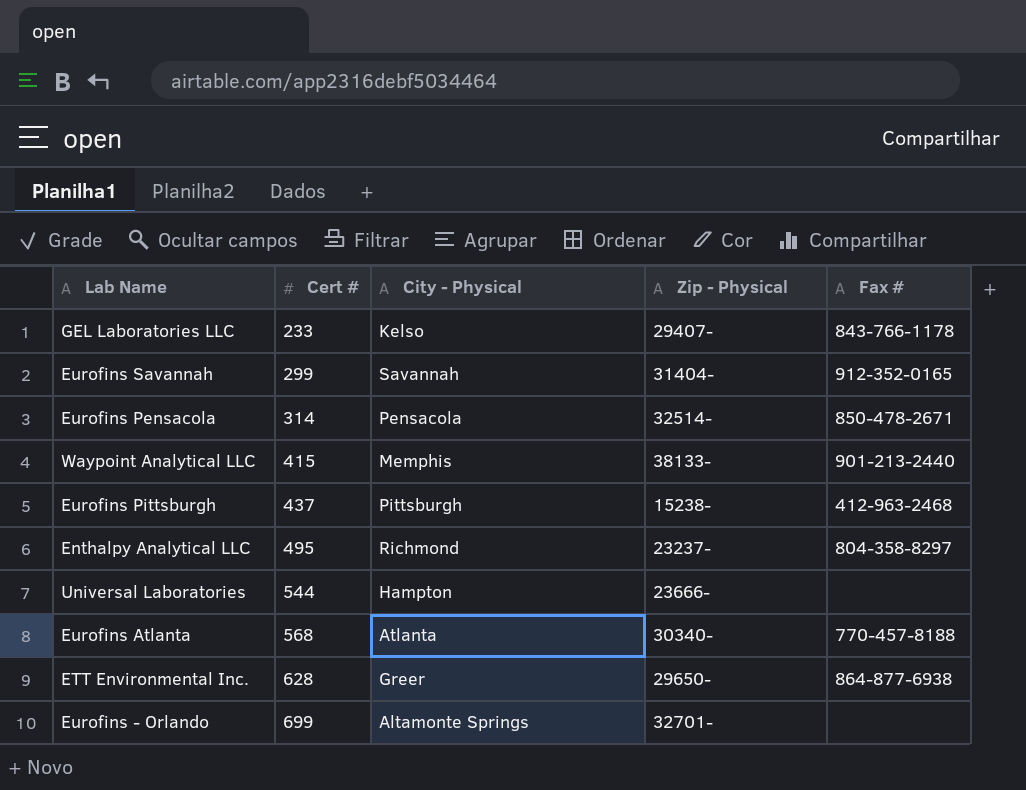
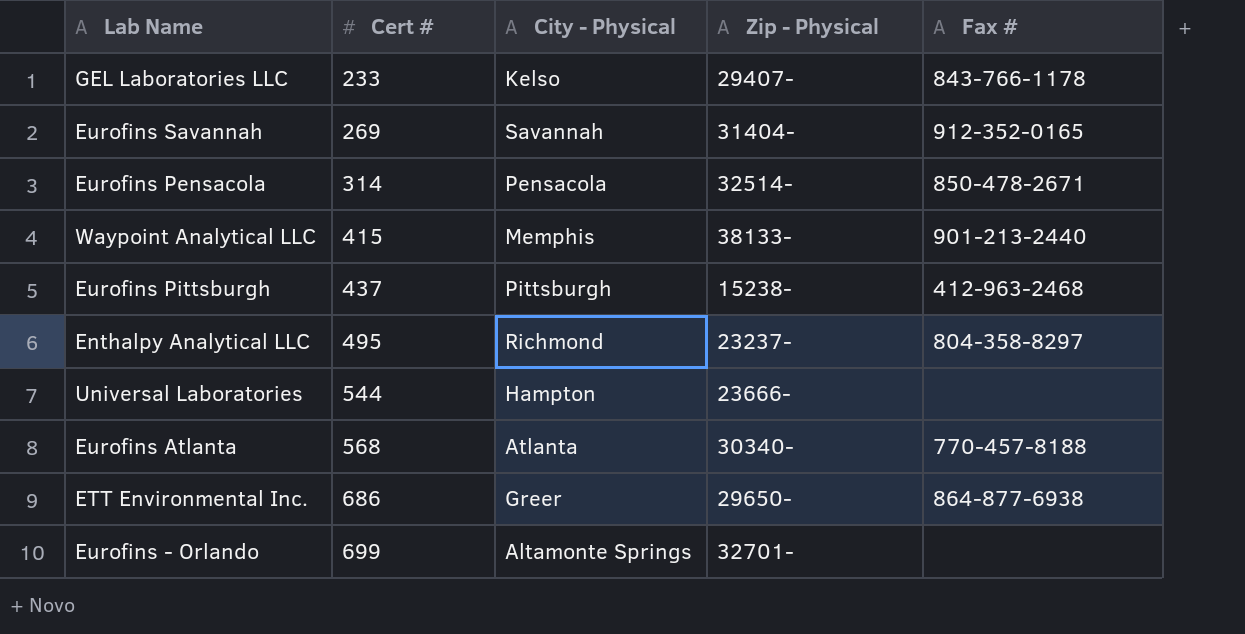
Eurofins Savannah | Cert #: 299 -> 269
ETT Environmental Inc. | Cert #: 628 -> 686

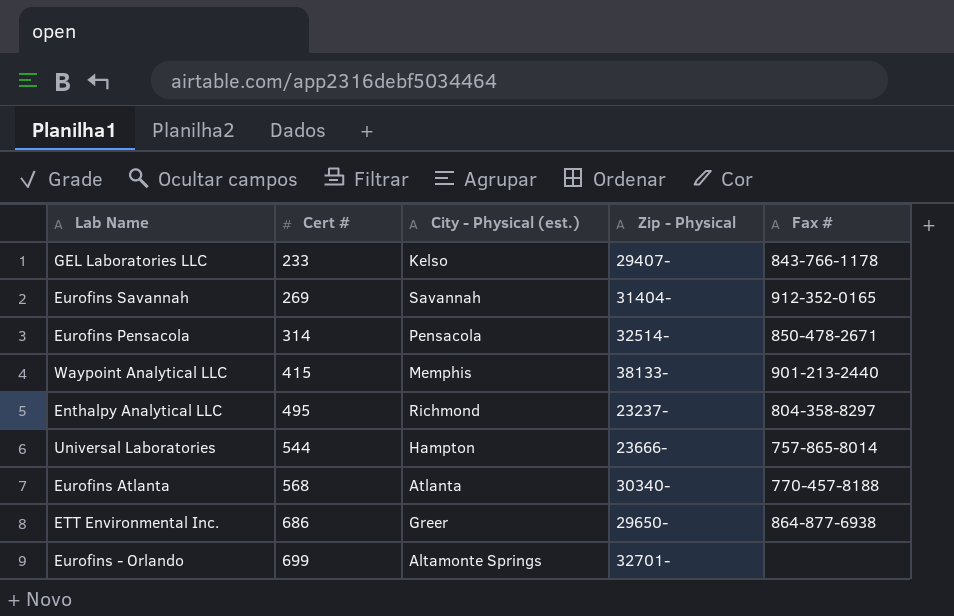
column name: City - Physical -> City - Physical (est.)
row Eurofins Pittsburgh: 437 | Pittsburgh | 15238- | 412-963-2468 -> none
Universal Laboratories | Fax #: none -> 757-865-8014

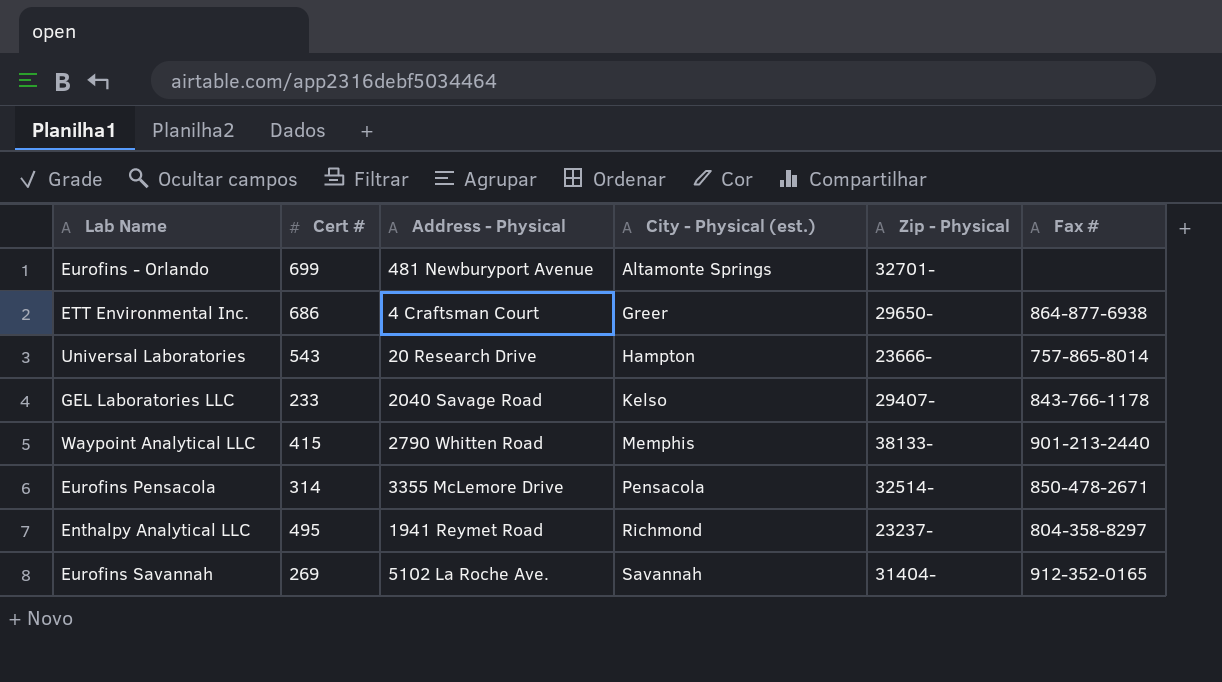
row order: Cert # ascending -> City - Physical (est.) ascending
column Address - Physical | position: none -> 3
row Eurofins Atlanta: 568 | Atlanta | 30340- | 770-457-8188 -> none
Universal Laboratories | Cert #: 544 -> 543

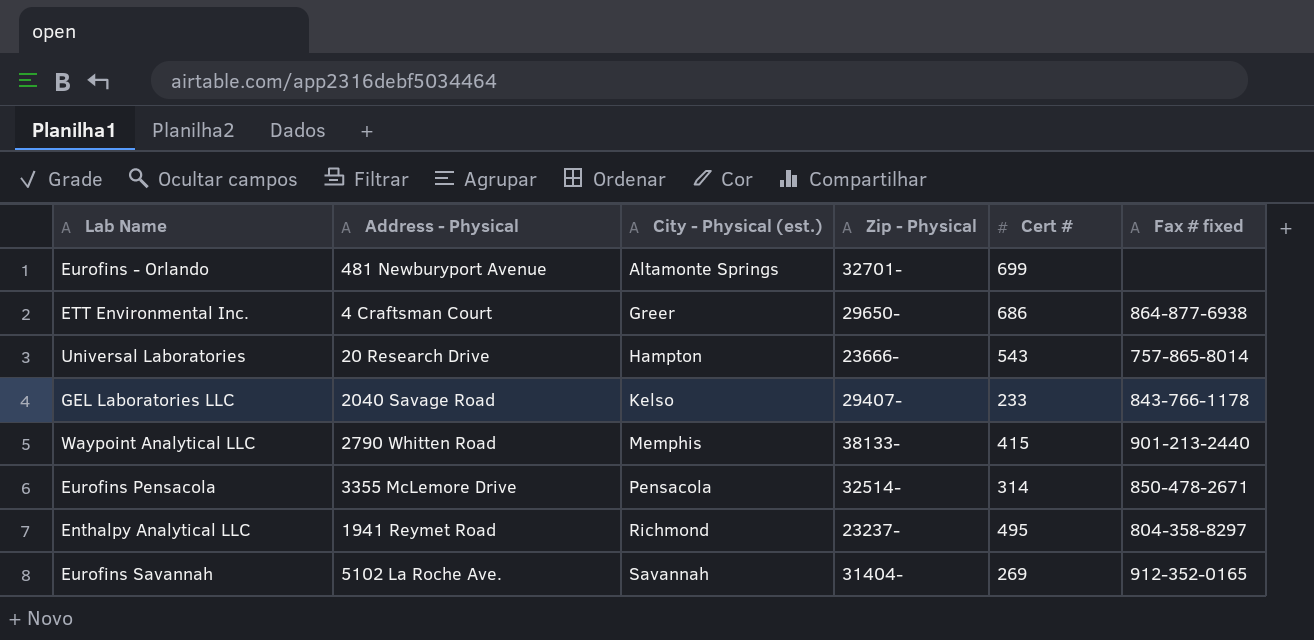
column Cert # | position: 2 -> 5
column name: Fax # -> Fax # fixed

